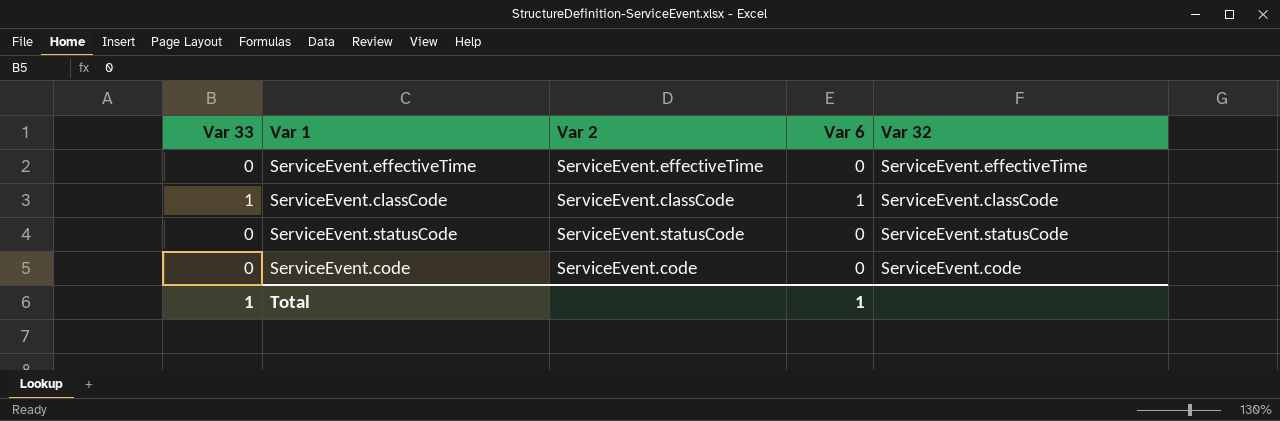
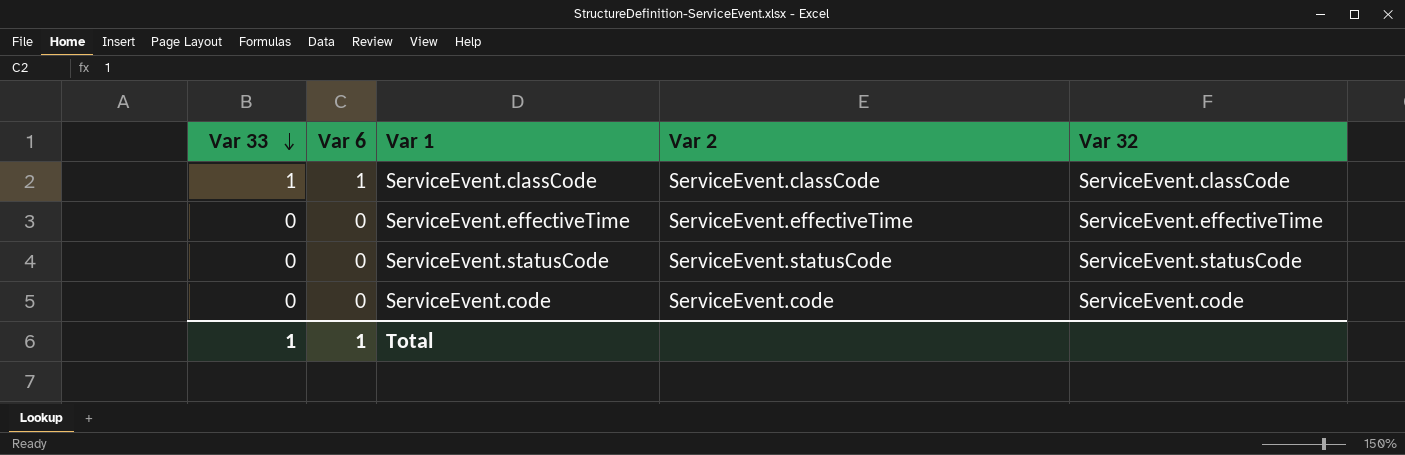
row order: none -> Var 33 descending
column Var 6 | position: 4 -> 2

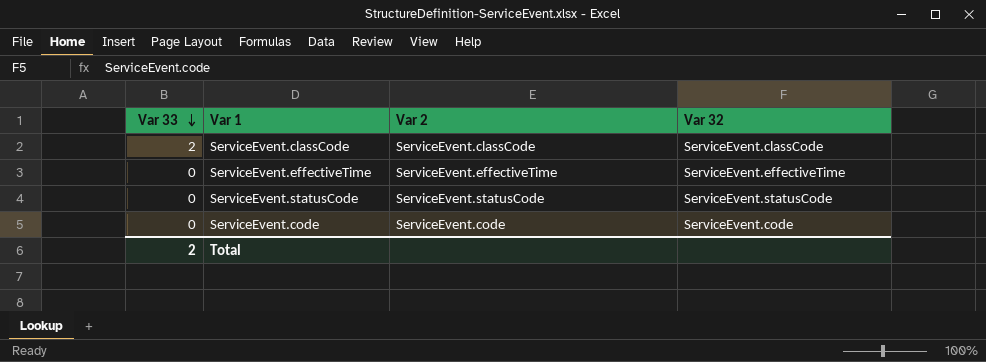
column Var 6 | position: 2 -> none
ServiceEvent.classCode | Var 33: 1 -> 2
Total | Var 33: 1 -> 2

